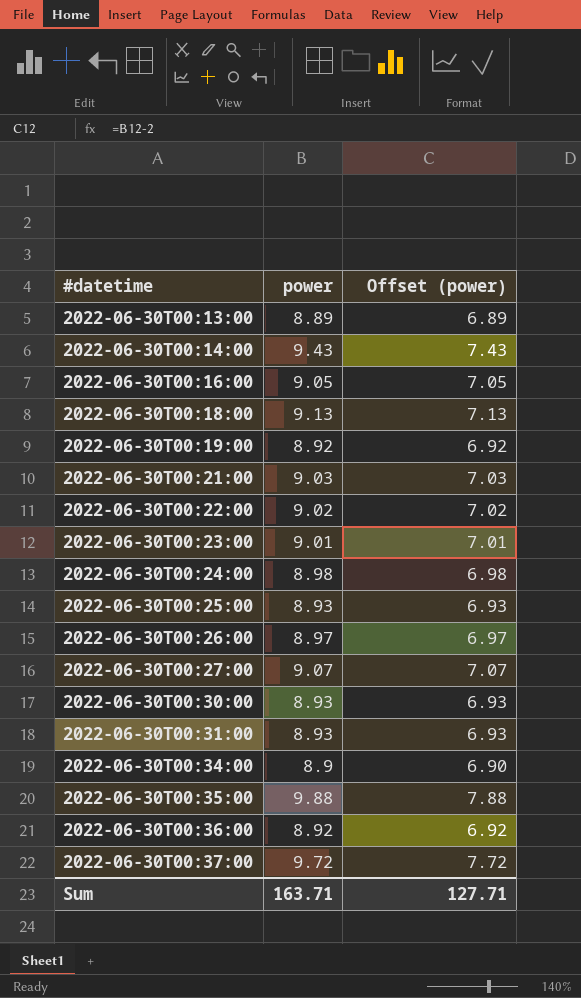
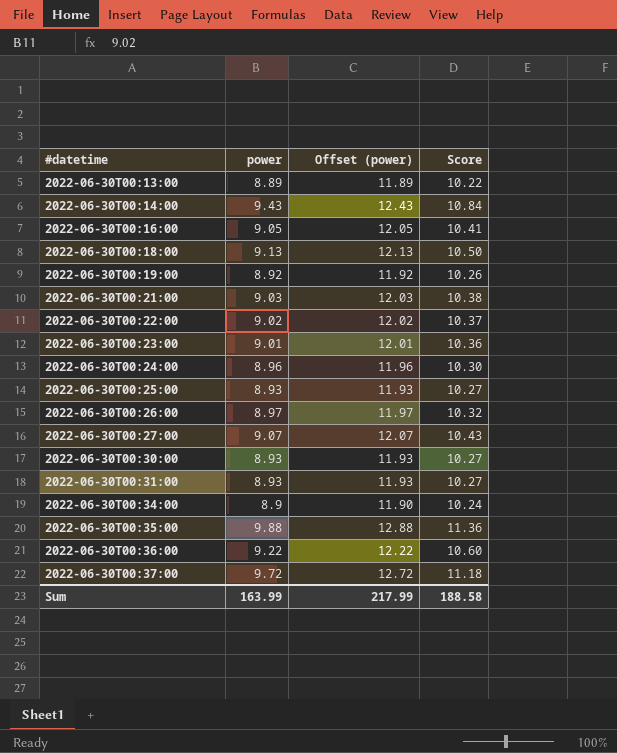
column Offset (power) | formula: [power] - 2 -> [power] + 3
column Score | formula: none -> [power] * 1.15
2022-06-30T00:24:00 | power: 8.98 -> 8.96
2022-06-30T00:36:00 | power: 8.92 -> 9.22
Sum | power: 163.71 -> 163.99
Sum | Offset (power): 127.71 -> 217.99

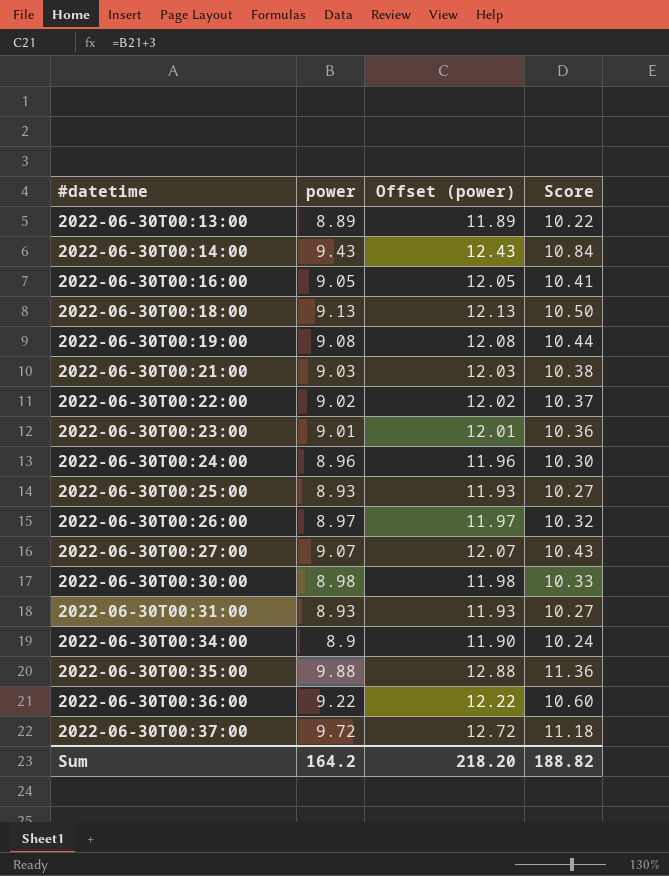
2022-06-30T00:19:00 | power: 8.92 -> 9.08
2022-06-30T00:19:00 | Offset (power): 11.92 -> 12.08
2022-06-30T00:19:00 | Score: 10.26 -> 10.44
2022-06-30T00:30:00 | power: 8.93 -> 8.98
2022-06-30T00:30:00 | Offset (power): 11.93 -> 11.98
2022-06-30T00:30:00 | Score: 10.27 -> 10.33
Sum | power: 163.99 -> 164.2
Sum | Offset (power): 217.99 -> 218.20
Sum | Score: 188.58 -> 188.82

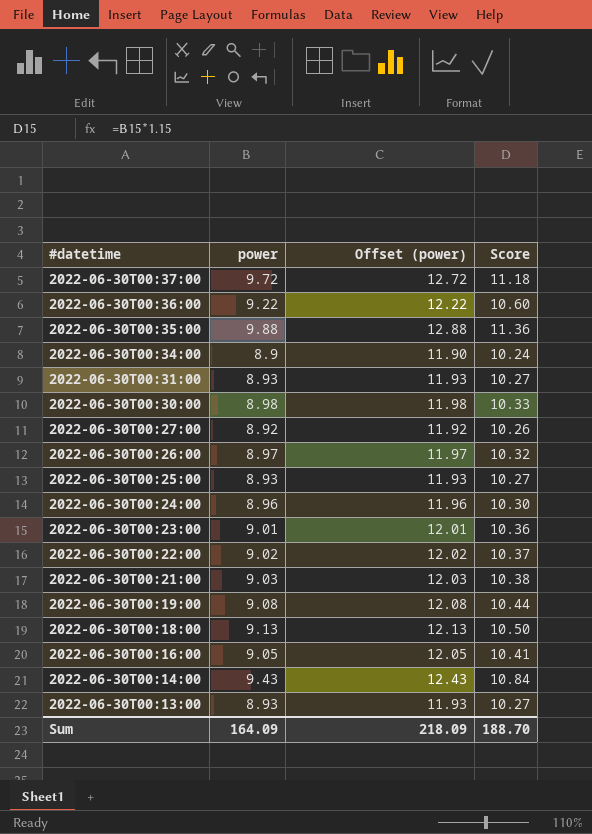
row order: #datetime ascending -> #datetime descending
2022-06-30T00:27:00 | power: 9.07 -> 8.92
2022-06-30T00:27:00 | Offset (power): 12.07 -> 11.92
2022-06-30T00:27:00 | Score: 10.43 -> 10.26
2022-06-30T00:13:00 | power: 8.89 -> 8.93
2022-06-30T00:13:00 | Offset (power): 11.89 -> 11.93
2022-06-30T00:13:00 | Score: 10.22 -> 10.27
Sum | power: 164.2 -> 164.09
Sum | Offset (power): 218.20 -> 218.09
Sum | Score: 188.82 -> 188.70

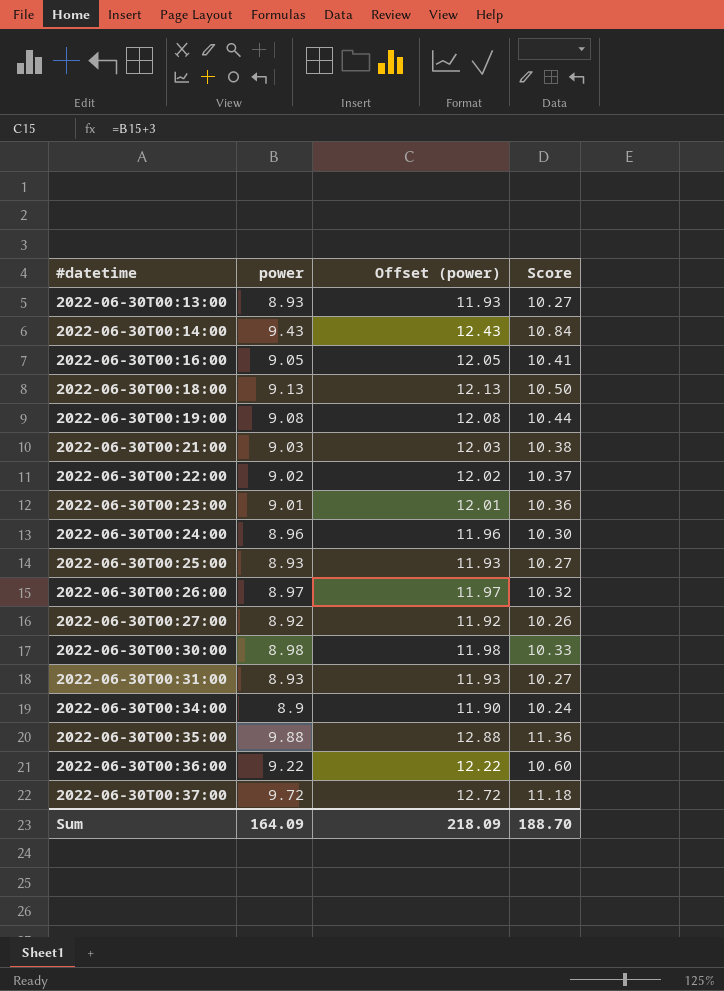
row order: #datetime descending -> #datetime ascending

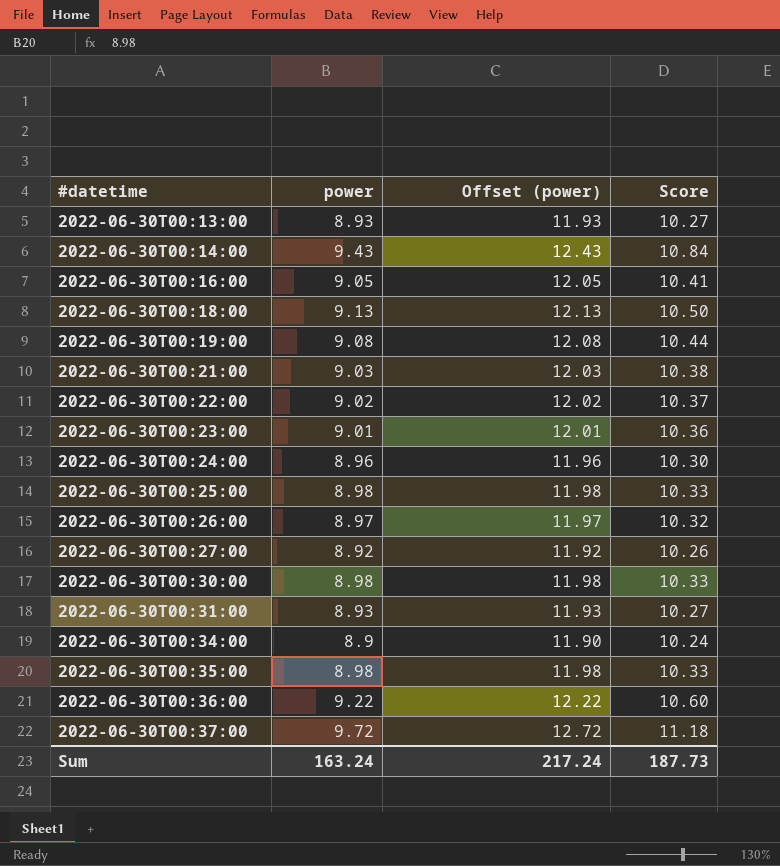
2022-06-30T00:25:00 | power: 8.93 -> 8.98
2022-06-30T00:25:00 | Offset (power): 11.93 -> 11.98
2022-06-30T00:25:00 | Score: 10.27 -> 10.33
2022-06-30T00:35:00 | power: 9.88 -> 8.98
2022-06-30T00:35:00 | Offset (power): 12.88 -> 11.98
2022-06-30T00:35:00 | Score: 11.36 -> 10.33
Sum | power: 164.09 -> 163.24
Sum | Offset (power): 218.09 -> 217.24
Sum | Score: 188.70 -> 187.73

